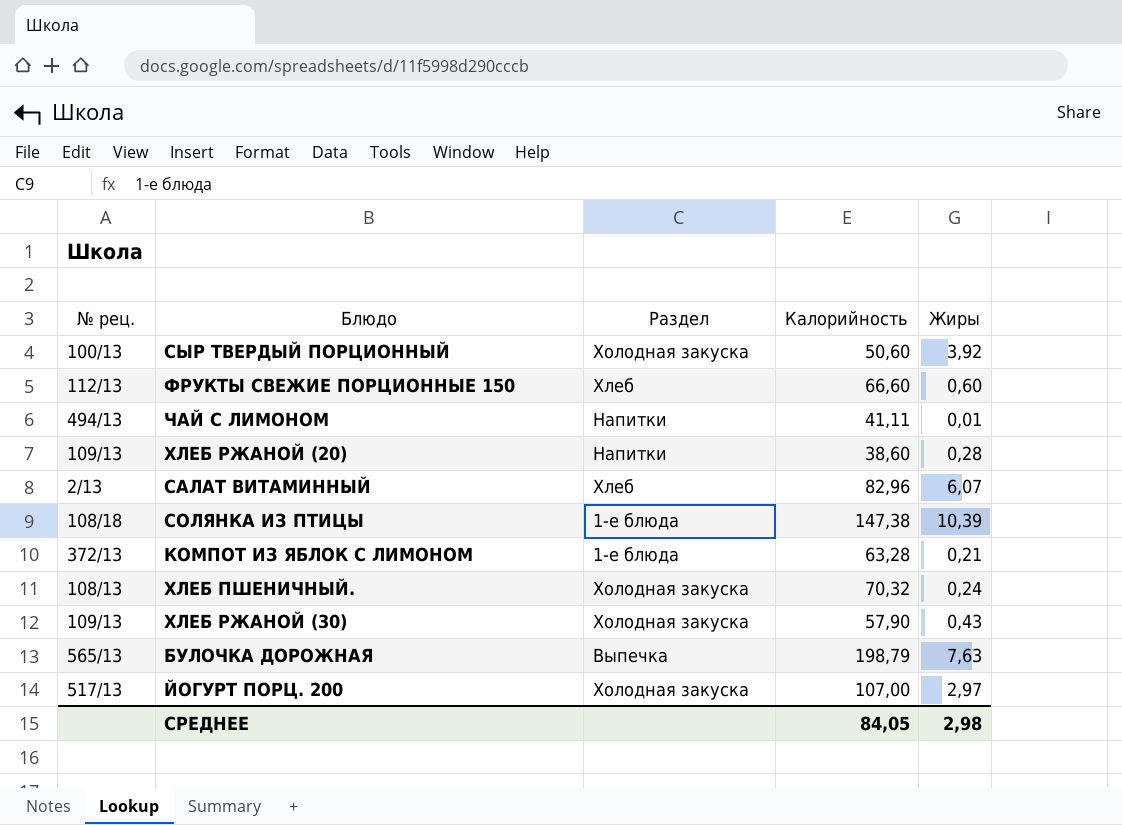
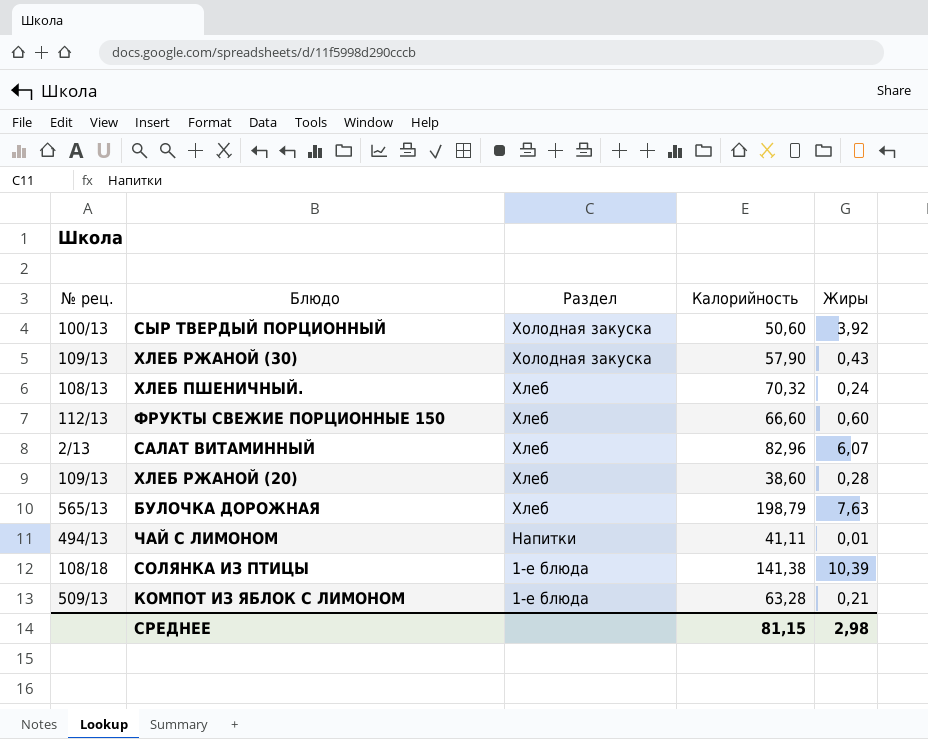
row order: none -> Раздел descending
row ЙОГУРТ ПОРЦ. 200: 517/13 | Холодная закуска | 107,00 | 2,97 -> none
ХЛЕБ ПШЕНИЧНЫЙ. | Раздел: Холодная закуска -> Хлеб
ХЛЕБ РЖАНОЙ (20) | Раздел: Напитки -> Хлеб
БУЛОЧКА ДОРОЖНАЯ | Раздел: Выпечка -> Хлеб
СОЛЯНКА ИЗ ПТИЦЫ | Калорийность: 147,38 -> 141,38
КОМПОТ ИЗ ЯБЛОК С ЛИМОНОМ | № рец.: 372/13 -> 509/13
СРЕДНЕЕ | Калорийность: 84,05 -> 81,15

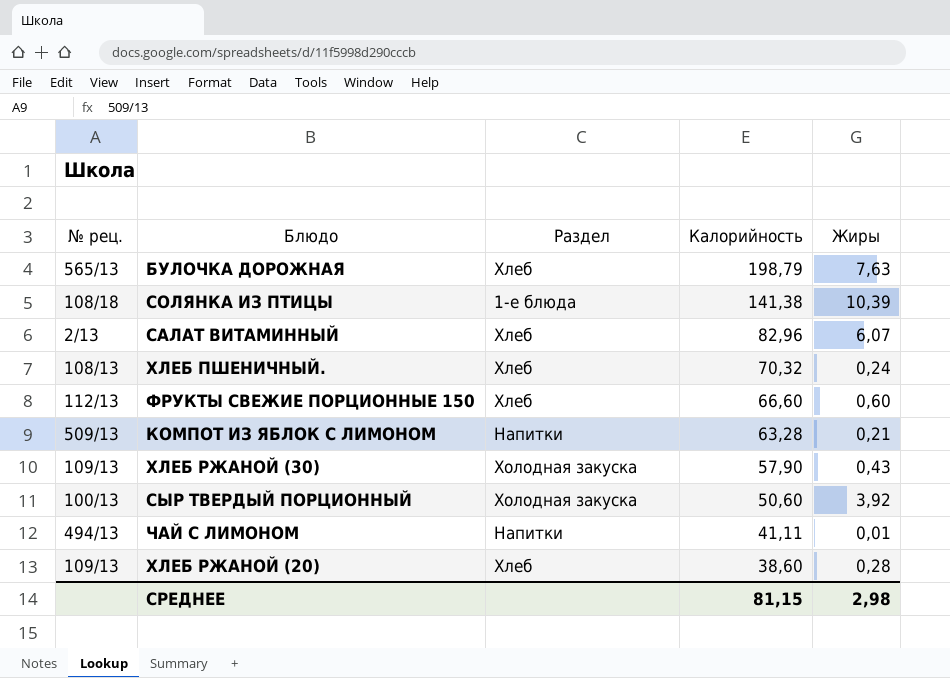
row order: Раздел descending -> Калорийность descending
КОМПОТ ИЗ ЯБЛОК С ЛИМОНОМ | Раздел: 1-е блюда -> Напитки

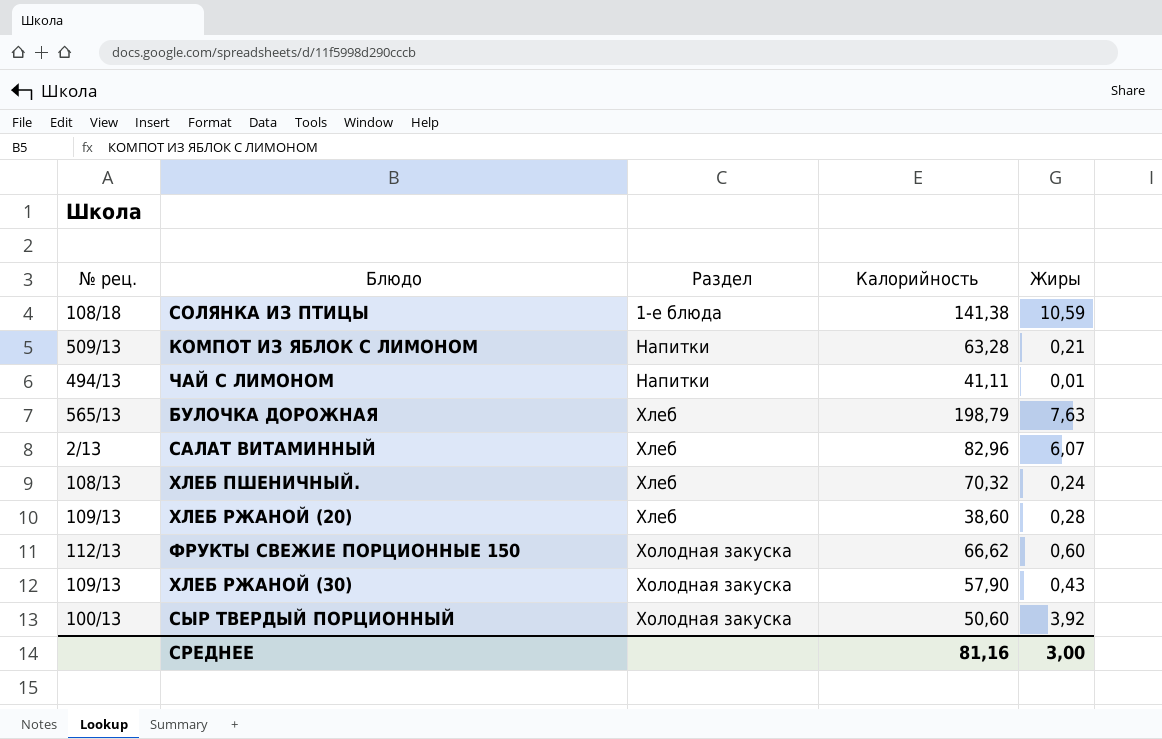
row order: Калорийность descending -> Раздел ascending
СОЛЯНКА ИЗ ПТИЦЫ | Жиры: 10,39 -> 10,59
ФРУКТЫ СВЕЖИЕ ПОРЦИОННЫЕ 150 | Раздел: Хлеб -> Холодная закуска
ФРУКТЫ СВЕЖИЕ ПОРЦИОННЫЕ 150 | Калорийность: 66,60 -> 66,62
СРЕДНЕЕ | Калорийность: 81,15 -> 81,16
СРЕДНЕЕ | Жиры: 2,98 -> 3,00

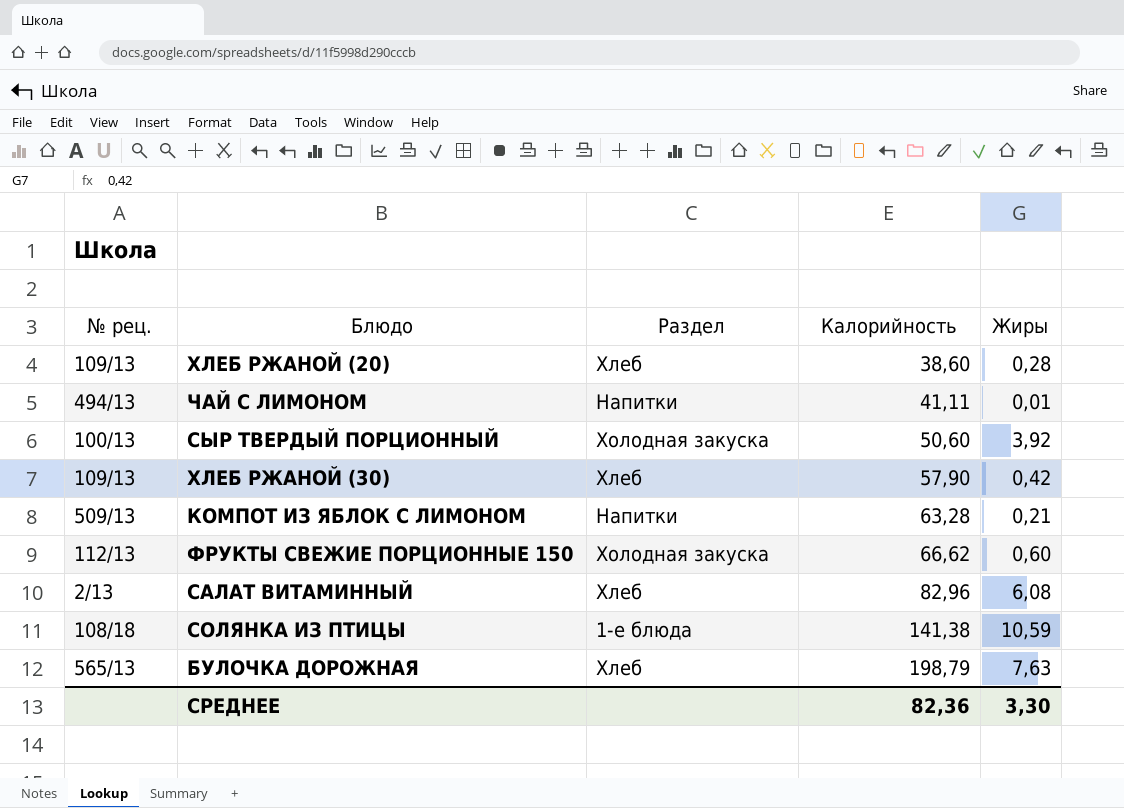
row order: Раздел ascending -> Калорийность ascending
row ХЛЕБ ПШЕНИЧНЫЙ.: 108/13 | Хлеб | 70,32 | 0,24 -> none
ХЛЕБ РЖАНОЙ (30) | Раздел: Холодная закуска -> Хлеб
ХЛЕБ РЖАНОЙ (30) | Жиры: 0,43 -> 0,42
САЛАТ ВИТАМИННЫЙ | Жиры: 6,07 -> 6,08
СРЕДНЕЕ | Калорийность: 81,16 -> 82,36
СРЕДНЕЕ | Жиры: 3,00 -> 3,30

